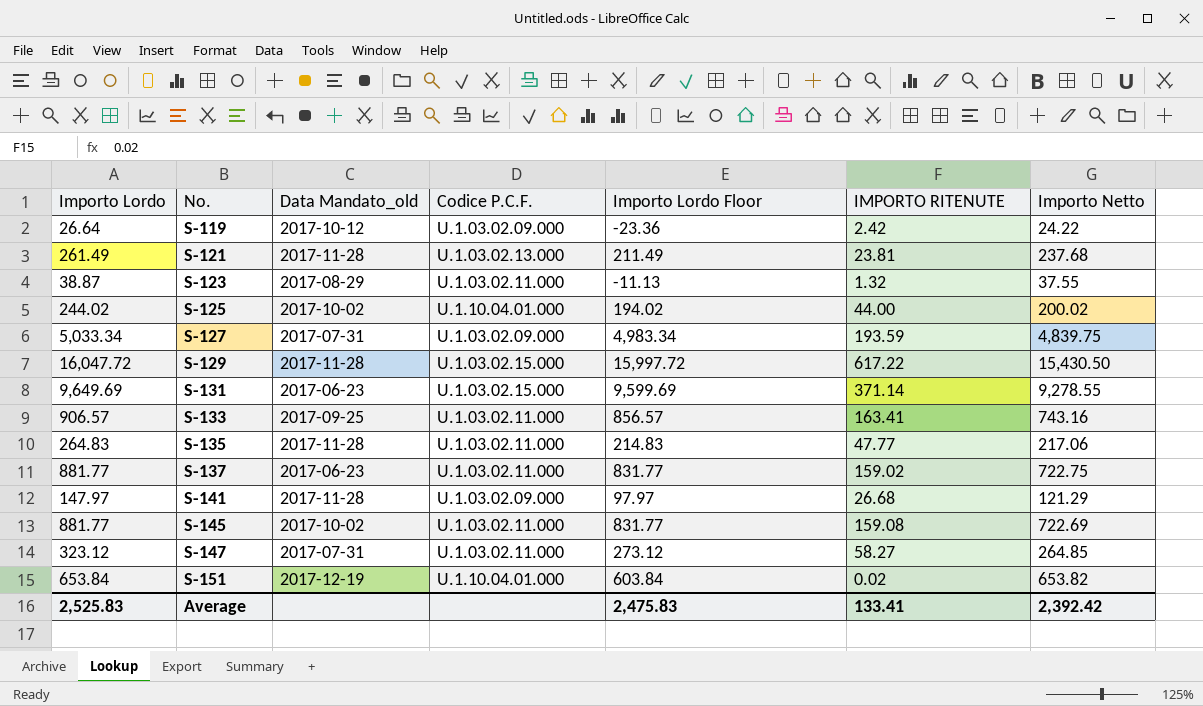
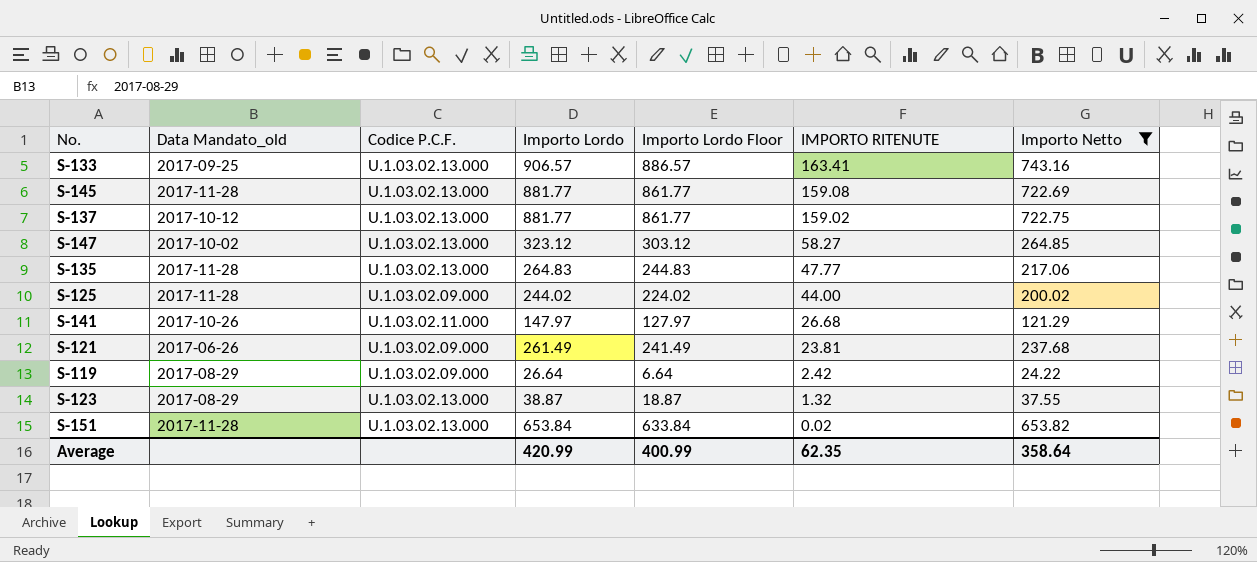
filter: none -> Importo Netto <= 743.16
row order: No. ascending -> IMPORTO RITENUTE descending
column Importo Lordo | position: 1 -> 4
column Importo Lordo Floor | formula: [Importo Lordo] - 50 -> [Importo Lordo] - 20
S-133 | Codice P.C.F.: U.1.03.02.11.000 -> U.1.03.02.13.000
S-145 | Data Mandato_old: 2017-10-02 -> 2017-11-28
S-145 | Codice P.C.F.: U.1.03.02.11.000 -> U.1.03.02.13.000
S-137 | Data Mandato_old: 2017-06-23 -> 2017-10-12
S-137 | Codice P.C.F.: U.1.03.02.11.000 -> U.1.03.02.13.000
S-147 | Data Mandato_old: 2017-07-31 -> 2017-10-02
S-147 | Codice P.C.F.: U.1.03.02.11.000 -> U.1.03.02.13.000
S-135 | Codice P.C.F.: U.1.03.02.11.000 -> U.1.03.02.13.000
S-125 | Data Mandato_old: 2017-10-02 -> 2017-11-28
S-125 | Codice P.C.F.: U.1.10.04.01.000 -> U.1.03.02.09.000
S-141 | Data Mandato_old: 2017-11-28 -> 2017-10-26
S-141 | Codice P.C.F.: U.1.03.02.09.000 -> U.1.03.02.11.000
S-121 | Data Mandato_old: 2017-11-28 -> 2017-06-26
S-121 | Codice P.C.F.: U.1.03.02.13.000 -> U.1.03.02.09.000
S-119 | Data Mandato_old: 2017-10-12 -> 2017-08-29
S-123 | Codice P.C.F.: U.1.03.02.11.000 -> U.1.03.02.13.000
S-151 | Data Mandato_old: 2017-12-19 -> 2017-11-28
S-151 | Codice P.C.F.: U.1.10.04.01.000 -> U.1.03.02.13.000
Average | Importo Lordo: 2,525.83 -> 420.99
Average | Importo Lordo Floor: 2,475.83 -> 400.99
Average | IMPORTO RITENUTE: 133.41 -> 62.35
Average | Importo Netto: 2,392.42 -> 358.64

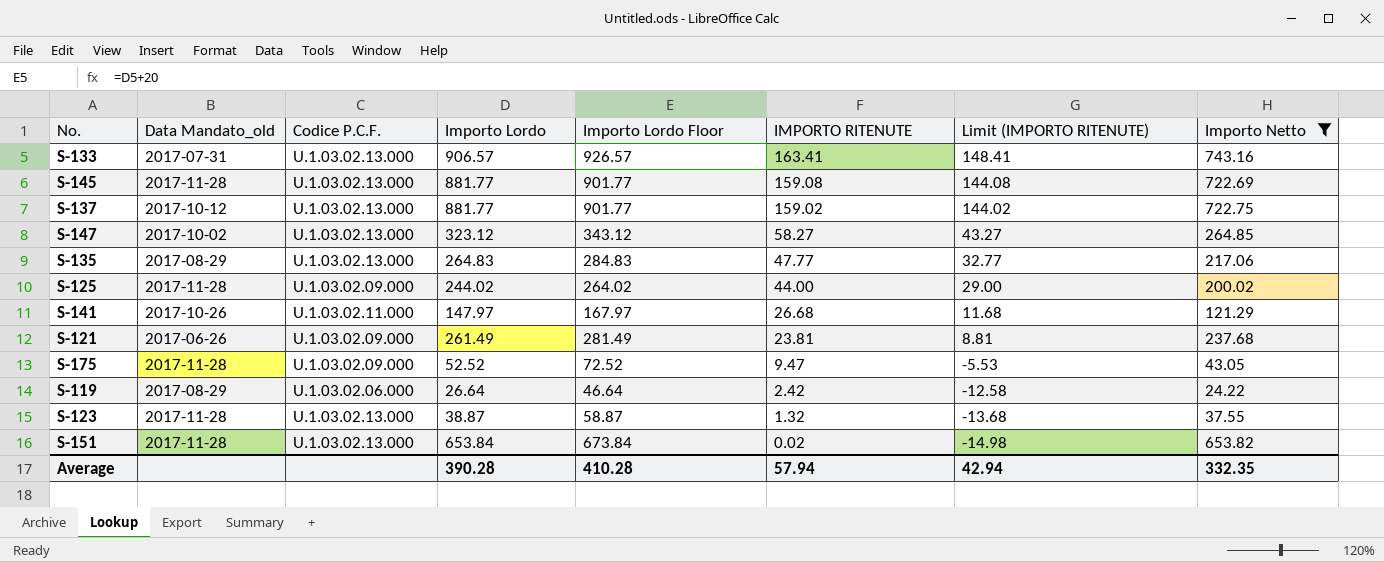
column Importo Lordo Floor | formula: [Importo Lordo] - 20 -> [Importo Lordo] + 20
column Limit (IMPORTO RITENUTE) | formula: none -> [IMPORTO RITENUTE] - 15
S-133 | Data Mandato_old: 2017-09-25 -> 2017-07-31
S-135 | Data Mandato_old: 2017-11-28 -> 2017-08-29
row S-175: none -> 2017-11-28 | U.1.03.02.09.000 | 52.52 | 72.52 | 9.47 | -5.53 | 43.05
S-119 | Codice P.C.F.: U.1.03.02.09.000 -> U.1.03.02.06.000
S-123 | Data Mandato_old: 2017-08-29 -> 2017-11-28
Average | Importo Lordo: 420.99 -> 390.28
Average | Importo Lordo Floor: 400.99 -> 410.28
Average | IMPORTO RITENUTE: 62.35 -> 57.94
Average | Importo Netto: 358.64 -> 332.35

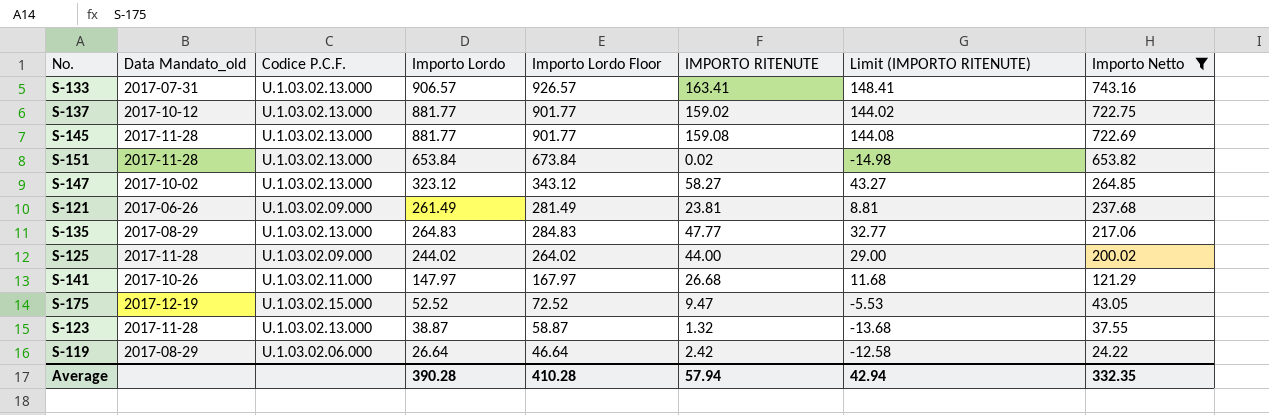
row order: IMPORTO RITENUTE descending -> Importo Netto descending
S-175 | Data Mandato_old: 2017-11-28 -> 2017-12-19
S-175 | Codice P.C.F.: U.1.03.02.09.000 -> U.1.03.02.15.000

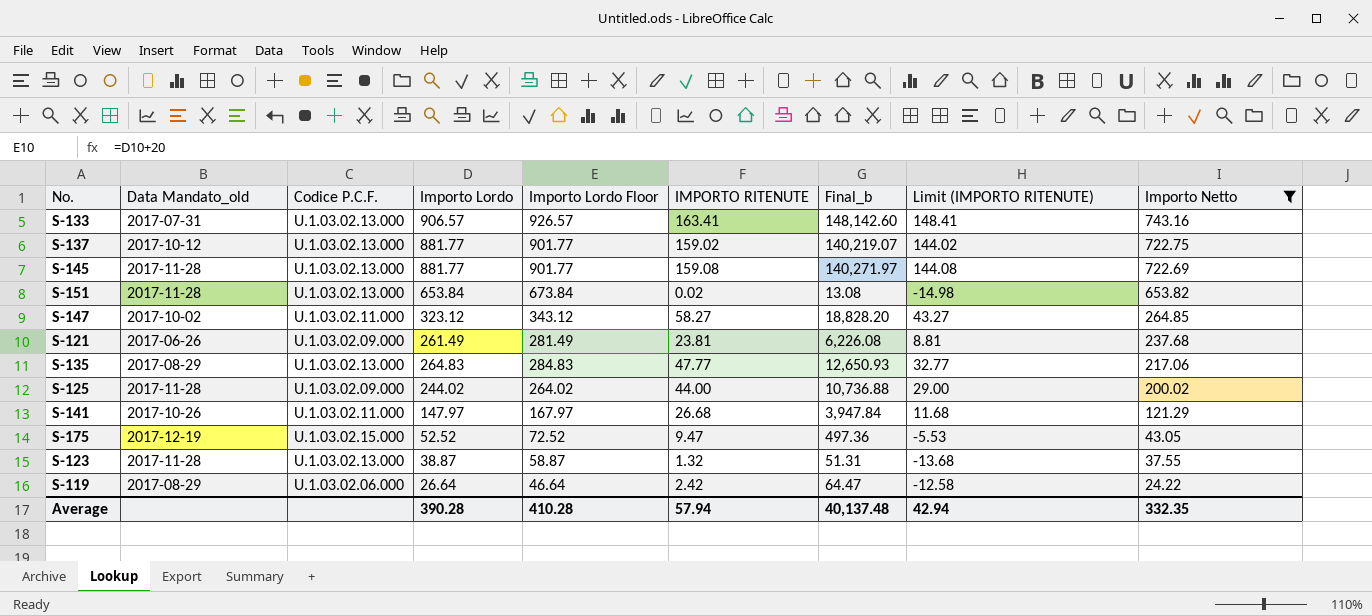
column Final_b | formula: none -> [Importo Lordo] * [IMPORTO RITENUTE]
S-147 | Codice P.C.F.: U.1.03.02.13.000 -> U.1.03.02.11.000

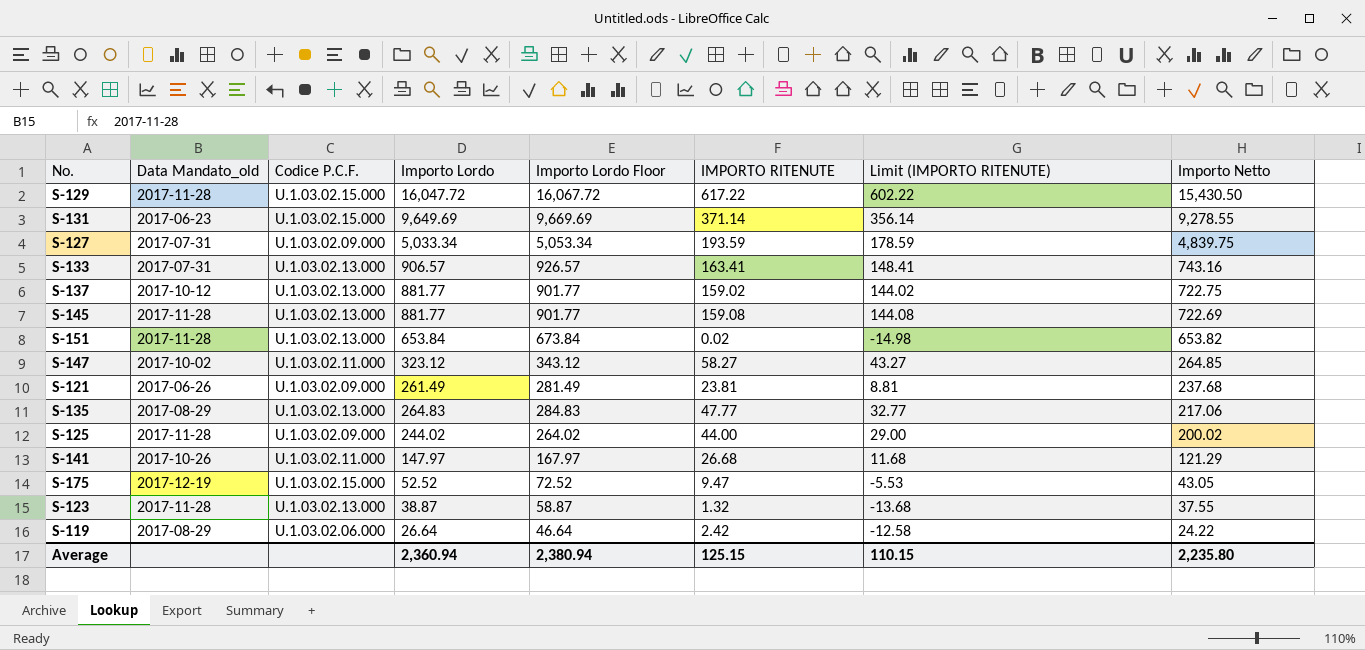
filter: Importo Netto <= 743.16 -> none
column Final_b | formula: [Importo Lordo] * [IMPORTO RITENUTE] -> none
Average | Importo Lordo: 390.28 -> 2,360.94
Average | Importo Lordo Floor: 410.28 -> 2,380.94
Average | IMPORTO RITENUTE: 57.94 -> 125.15
Average | Limit (IMPORTO RITENUTE): 42.94 -> 110.15
Average | Importo Netto: 332.35 -> 2,235.80

